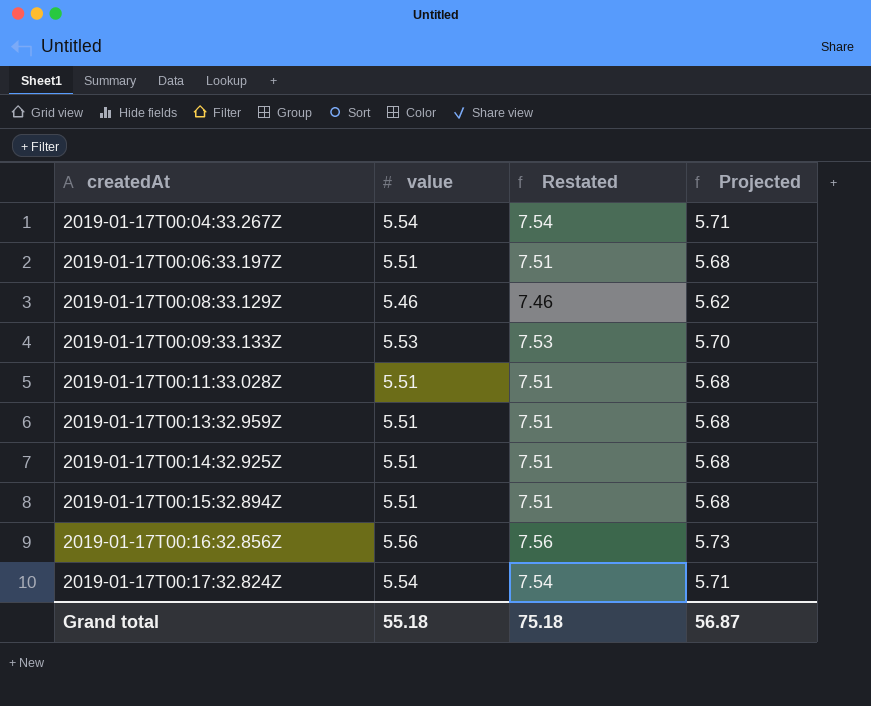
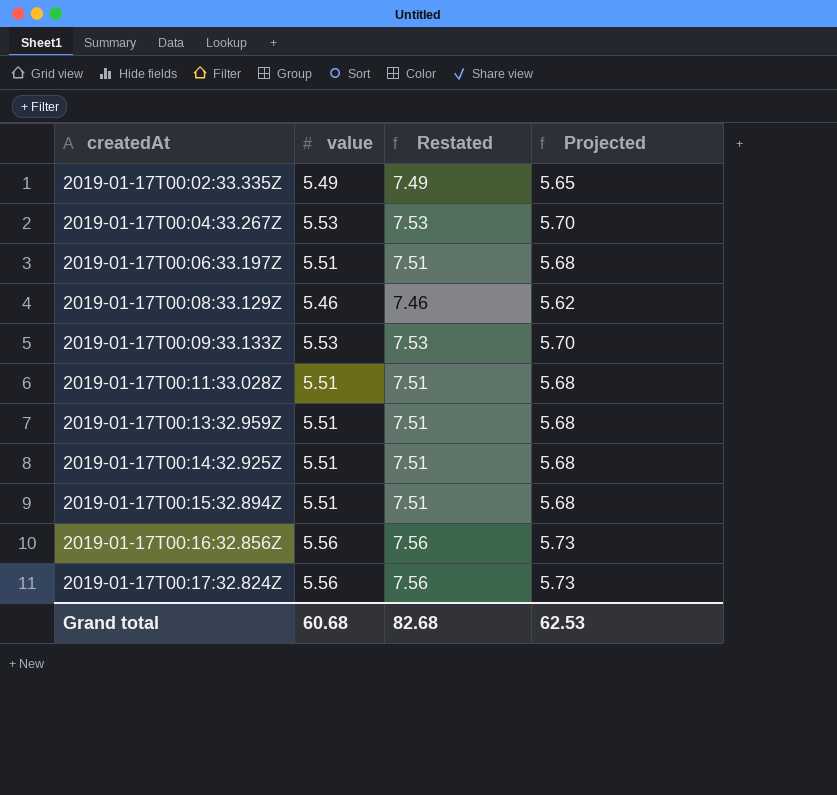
row 2019-01-17T00:02:33.335Z: none -> 5.49 | 7.49 | 5.65
2019-01-17T00:04:33.267Z | value: 5.54 -> 5.53
2019-01-17T00:04:33.267Z | Restated: 7.54 -> 7.53
2019-01-17T00:04:33.267Z | Projected: 5.71 -> 5.70
2019-01-17T00:17:32.824Z | value: 5.54 -> 5.56
2019-01-17T00:17:32.824Z | Restated: 7.54 -> 7.56
2019-01-17T00:17:32.824Z | Projected: 5.71 -> 5.73
Grand total | value: 55.18 -> 60.68
Grand total | Restated: 75.18 -> 82.68
Grand total | Projected: 56.87 -> 62.53

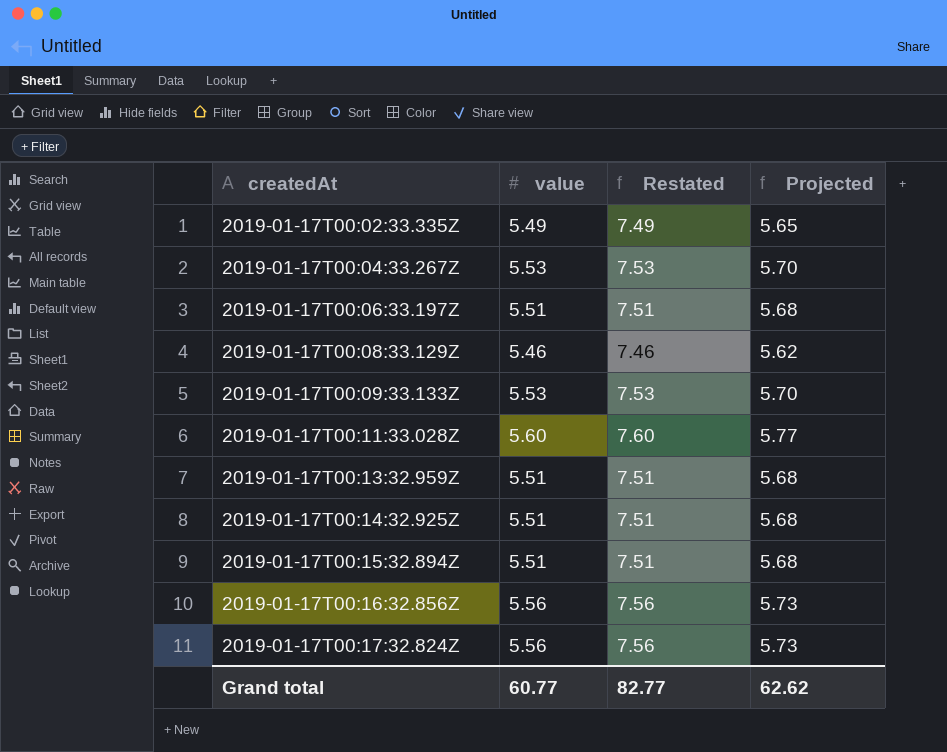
2019-01-17T00:11:33.028Z | value: 5.51 -> 5.60
2019-01-17T00:11:33.028Z | Restated: 7.51 -> 7.60
2019-01-17T00:11:33.028Z | Projected: 5.68 -> 5.77
Grand total | value: 60.68 -> 60.77
Grand total | Restated: 82.68 -> 82.77
Grand total | Projected: 62.53 -> 62.62

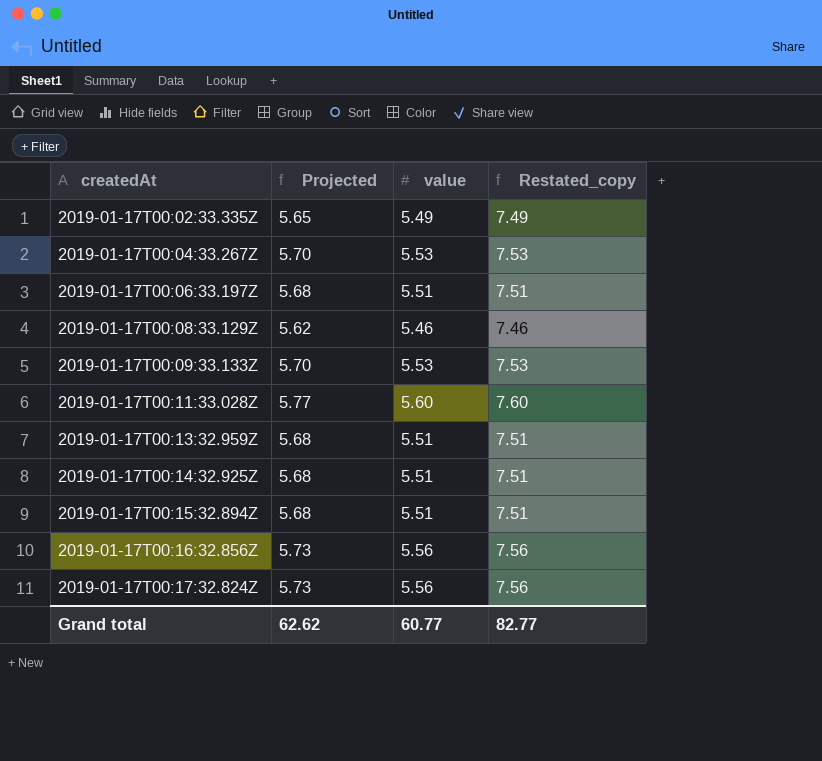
column Projected | position: 4 -> 2
column name: Restated -> Restated_copy

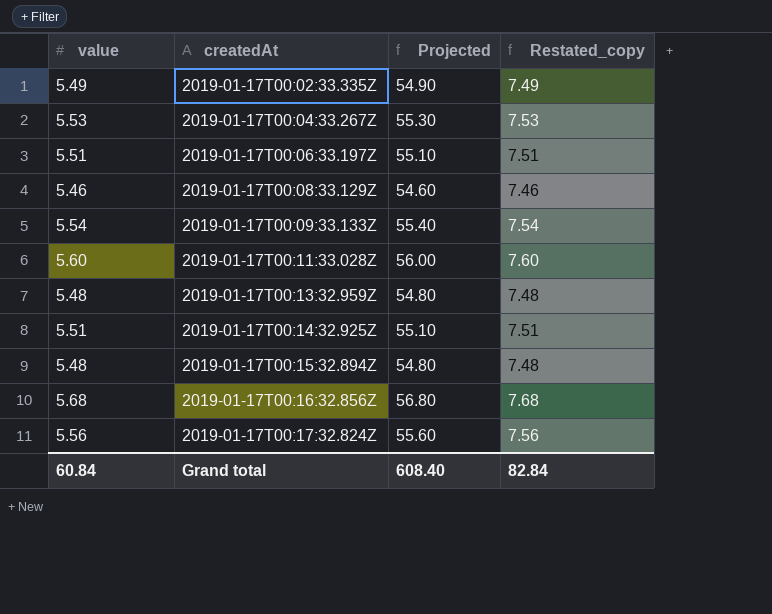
column value | position: 3 -> 1
column Projected | formula: [value] * 1.03 -> [value] * 10
2019-01-17T00:09:33.133Z | value: 5.53 -> 5.54
2019-01-17T00:09:33.133Z | Restated_copy: 7.53 -> 7.54
2019-01-17T00:13:32.959Z | value: 5.51 -> 5.48
2019-01-17T00:13:32.959Z | Restated_copy: 7.51 -> 7.48
2019-01-17T00:15:32.894Z | value: 5.51 -> 5.48
2019-01-17T00:15:32.894Z | Restated_copy: 7.51 -> 7.48
2019-01-17T00:16:32.856Z | value: 5.56 -> 5.68
2019-01-17T00:16:32.856Z | Restated_copy: 7.56 -> 7.68
Grand total | value: 60.77 -> 60.84
Grand total | Projected: 62.62 -> 608.40
Grand total | Restated_copy: 82.77 -> 82.84

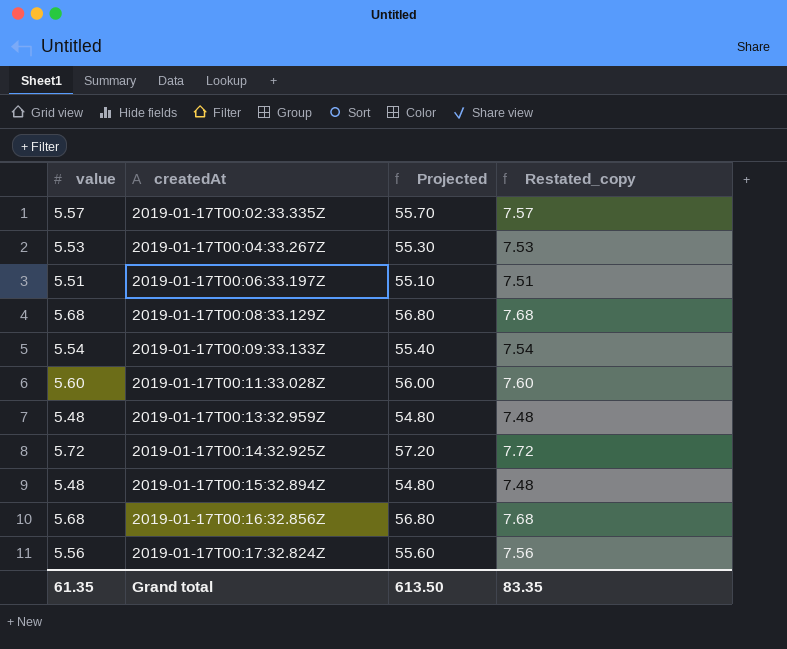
2019-01-17T00:02:33.335Z | value: 5.49 -> 5.57
2019-01-17T00:02:33.335Z | Projected: 54.90 -> 55.70
2019-01-17T00:02:33.335Z | Restated_copy: 7.49 -> 7.57
2019-01-17T00:08:33.129Z | value: 5.46 -> 5.68
2019-01-17T00:08:33.129Z | Projected: 54.60 -> 56.80
2019-01-17T00:08:33.129Z | Restated_copy: 7.46 -> 7.68
2019-01-17T00:14:32.925Z | value: 5.51 -> 5.72
2019-01-17T00:14:32.925Z | Projected: 55.10 -> 57.20
2019-01-17T00:14:32.925Z | Restated_copy: 7.51 -> 7.72
Grand total | value: 60.84 -> 61.35
Grand total | Projected: 608.40 -> 613.50
Grand total | Restated_copy: 82.84 -> 83.35

